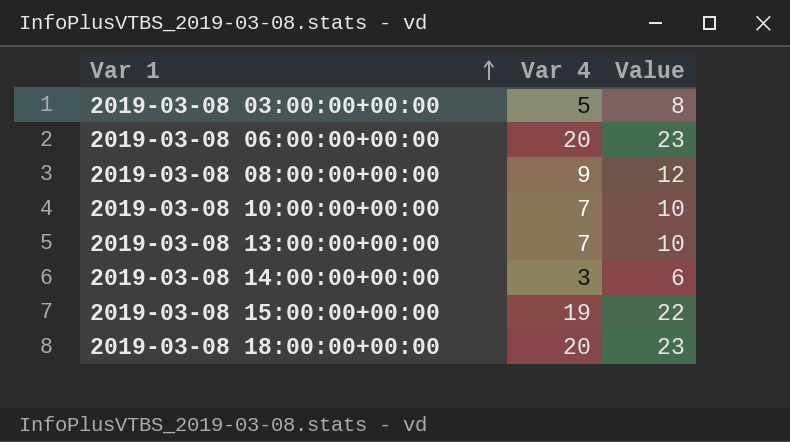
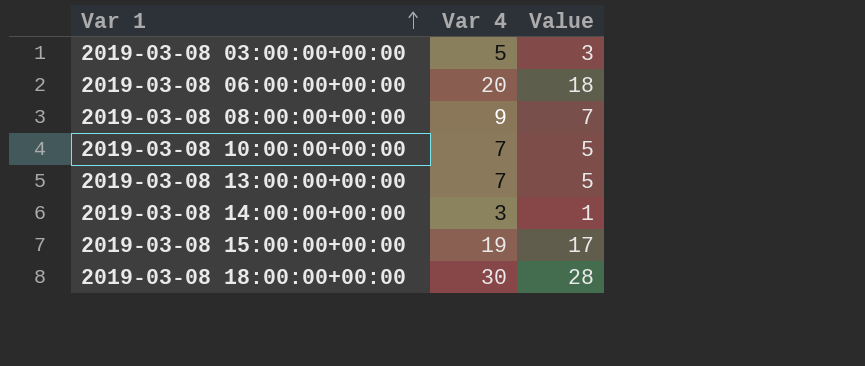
column Value | formula: [Var 4] + 3 -> [Var 4] - 2
2019-03-08 18:00:00+00:00 | Var 4: 20 -> 30

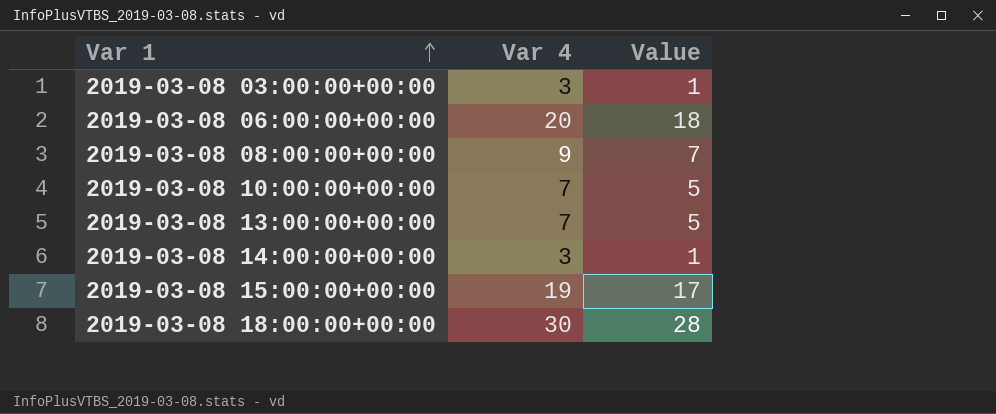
2019-03-08 03:00:00+00:00 | Var 4: 5 -> 3
2019-03-08 03:00:00+00:00 | Value: 3 -> 1

